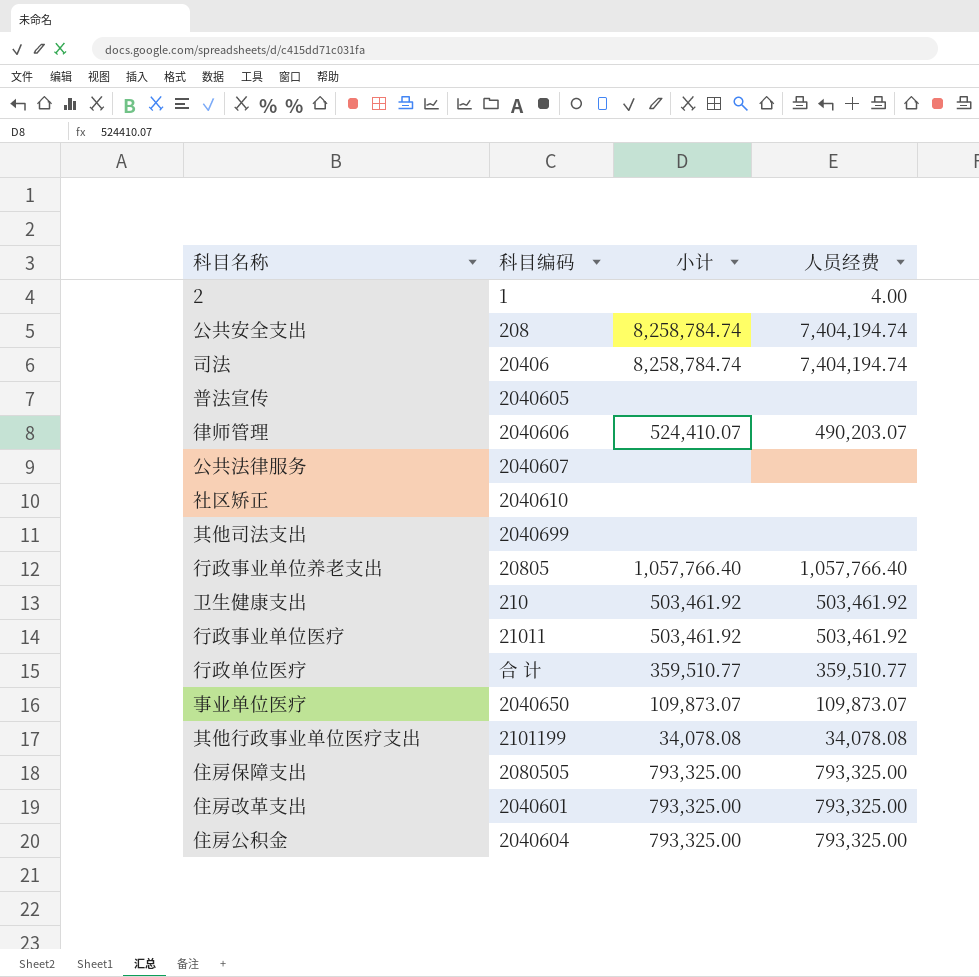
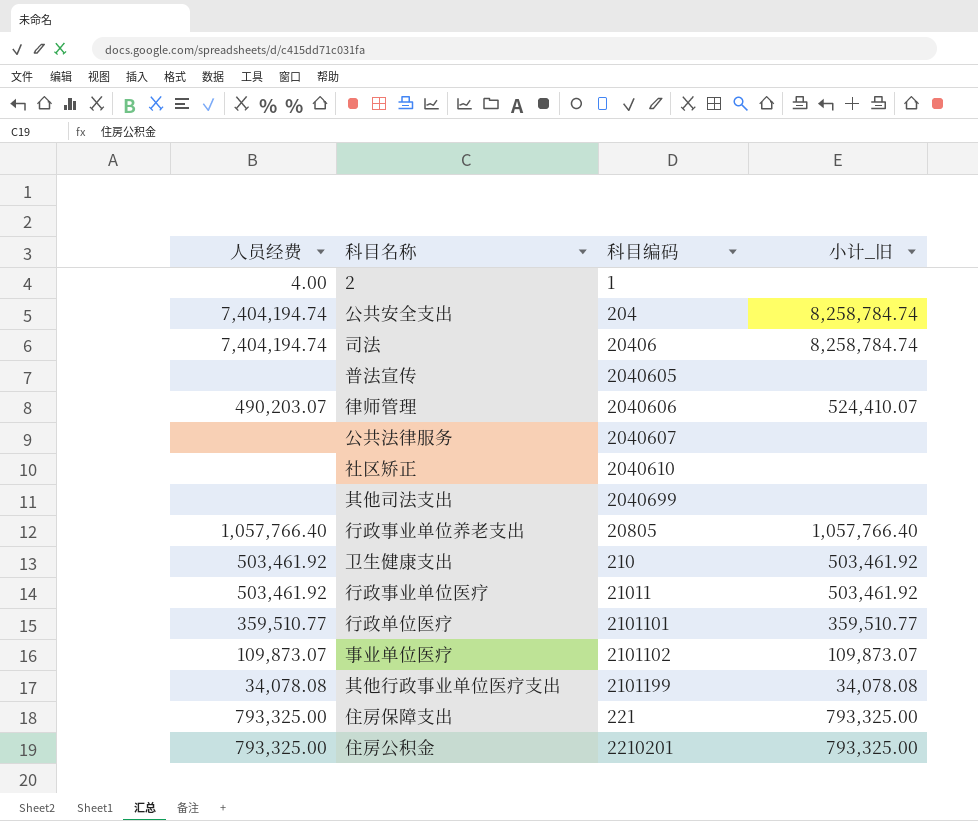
column 人员经费 | position: 4 -> 1
column name: 小计 -> 小计_旧
row 住房改革支出: 2040601 | 793,325.00 | 793,325.00 -> none
公共安全支出 | 科目编码: 208 -> 204
行政单位医疗 | 科目编码: 合 计 -> 2101101
事业单位医疗 | 科目编码: 2040650 -> 2101102
住房保障支出 | 科目编码: 2080505 -> 221
住房公积金 | 科目编码: 2040604 -> 2210201

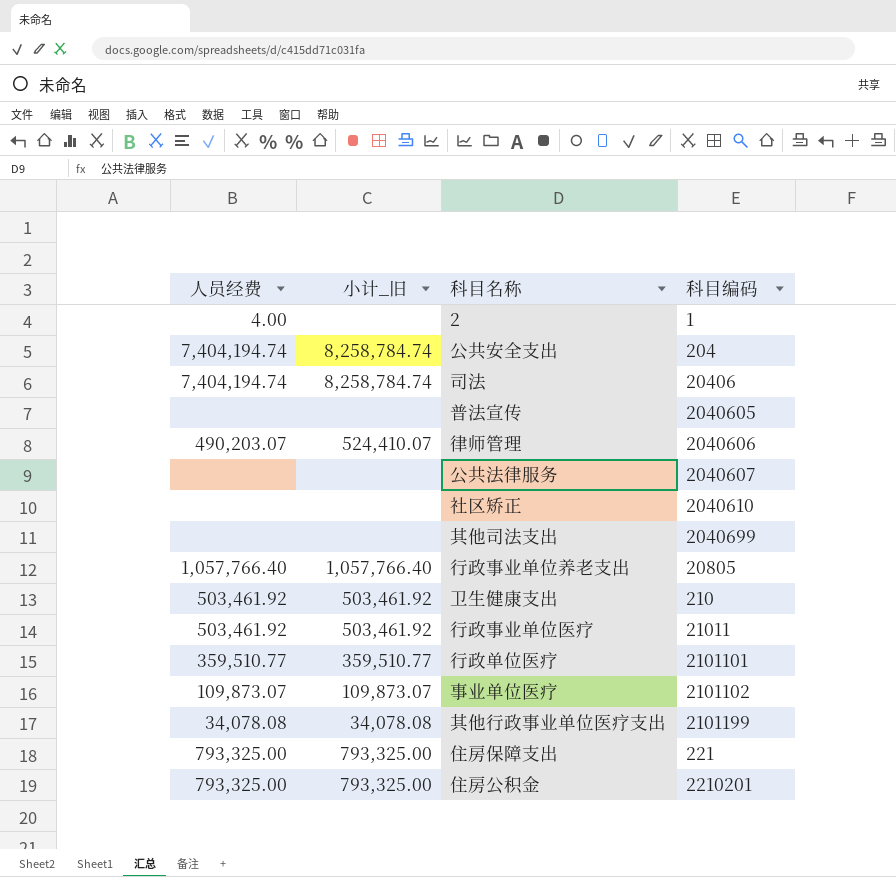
column 小计_旧 | position: 4 -> 2

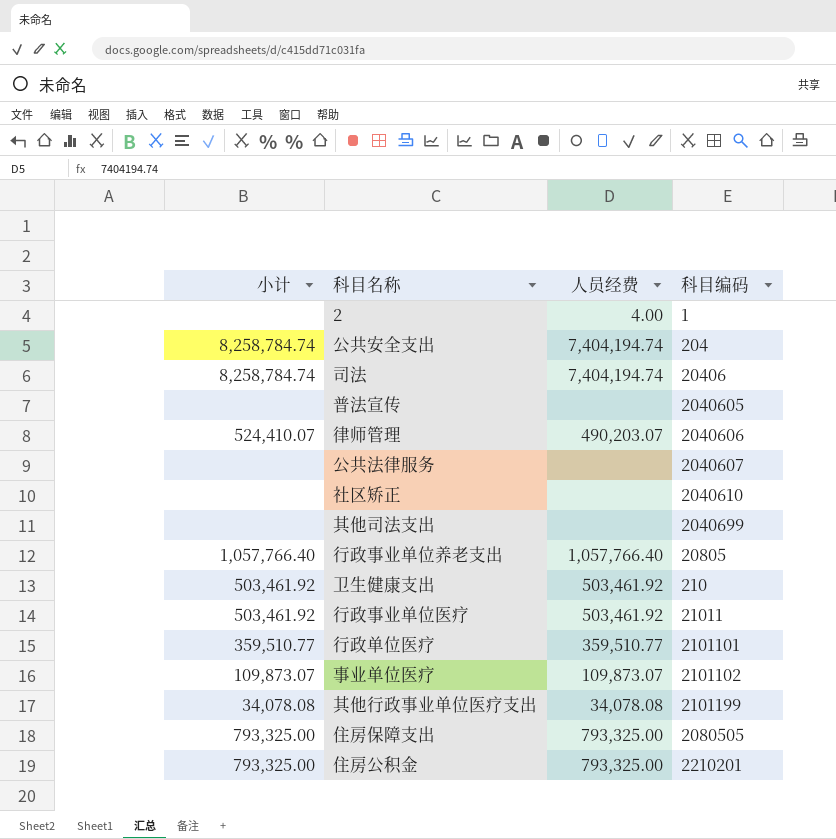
column name: 小计_旧 -> 小计
column 人员经费 | position: 1 -> 3
住房保障支出 | 科目编码: 221 -> 2080505

